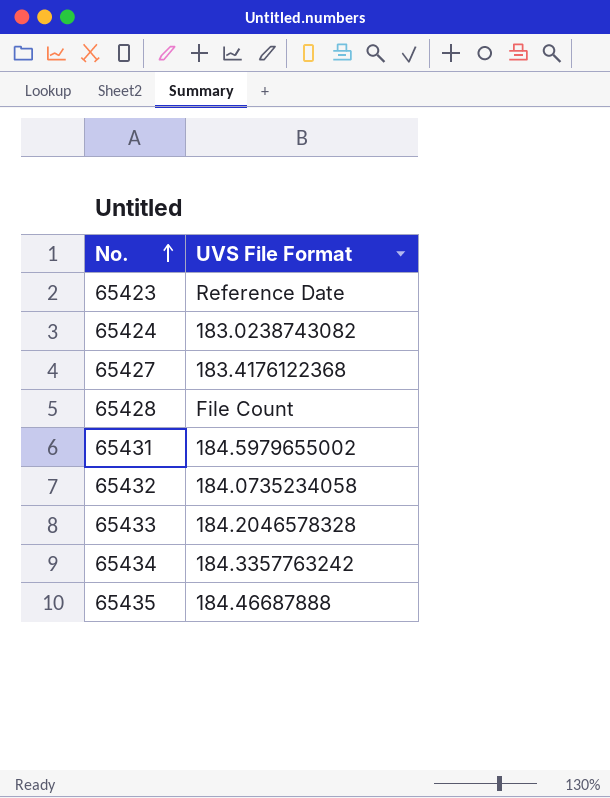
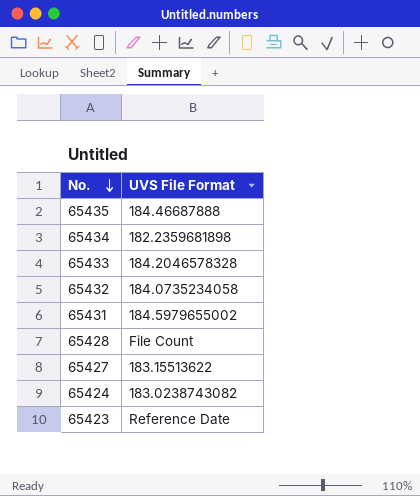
row order: No. ascending -> No. descending
65434 | UVS File Format: 184.3357763242 -> 182.2359681898
65427 | UVS File Format: 183.4176122368 -> 183.15513622

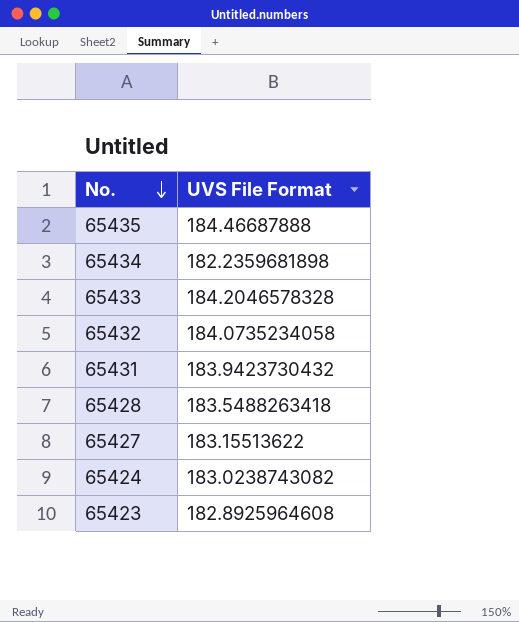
65431 | UVS File Format: 184.5979655002 -> 183.9423730432
65428 | UVS File Format: File Count -> 183.5488263418
65423 | UVS File Format: Reference Date -> 182.8925964608

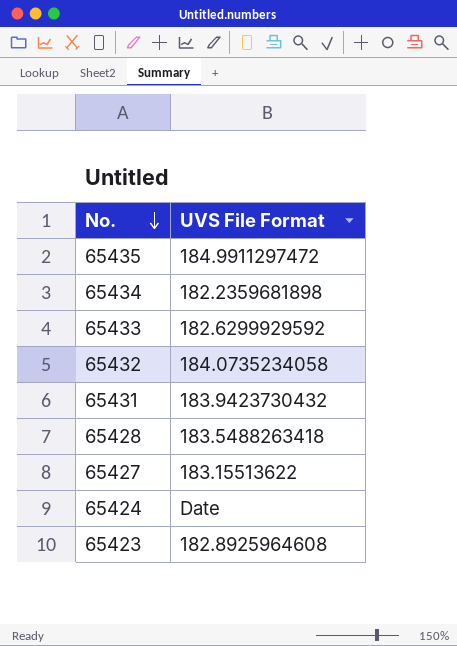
65435 | UVS File Format: 184.46687888 -> 184.9911297472
65433 | UVS File Format: 184.2046578328 -> 182.6299929592
65424 | UVS File Format: 183.0238743082 -> Date

